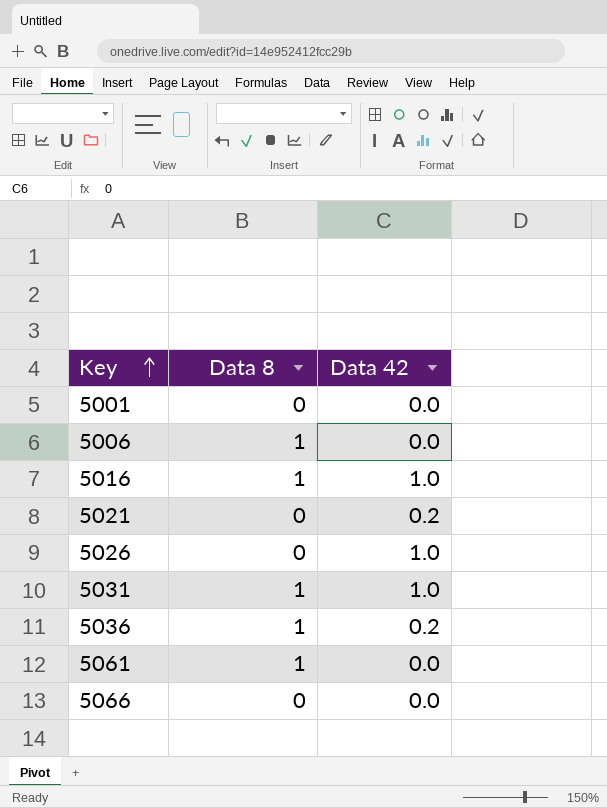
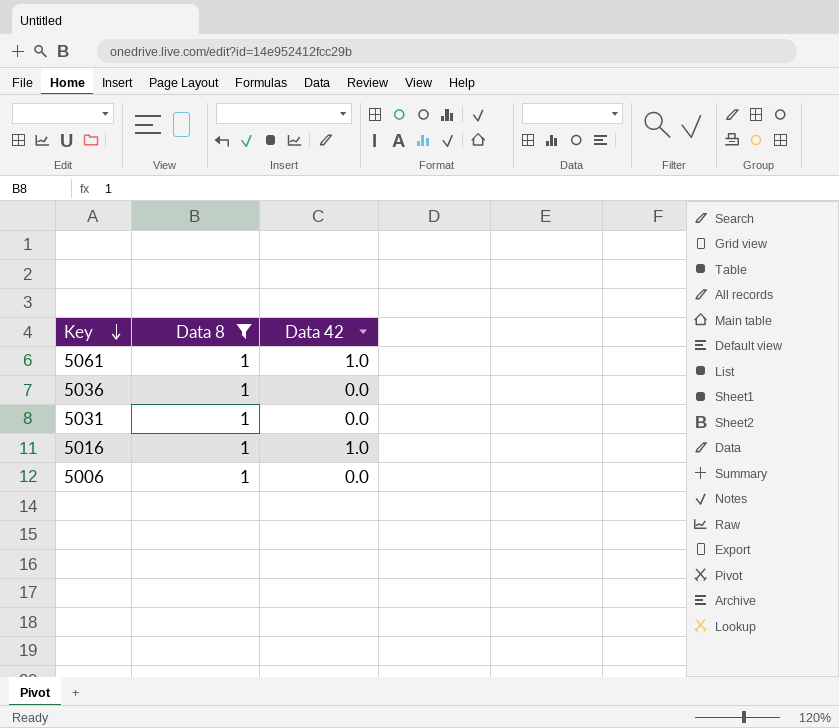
filter: none -> Data 8 = 1
row order: Key ascending -> Key descending
5061 | Data 42: 0.0 -> 1.0
5036 | Data 42: 0.2 -> 0.0
5031 | Data 42: 1.0 -> 0.0

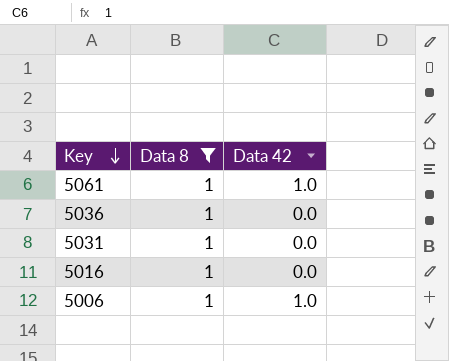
5016 | Data 42: 1.0 -> 0.0
5006 | Data 42: 0.0 -> 1.0

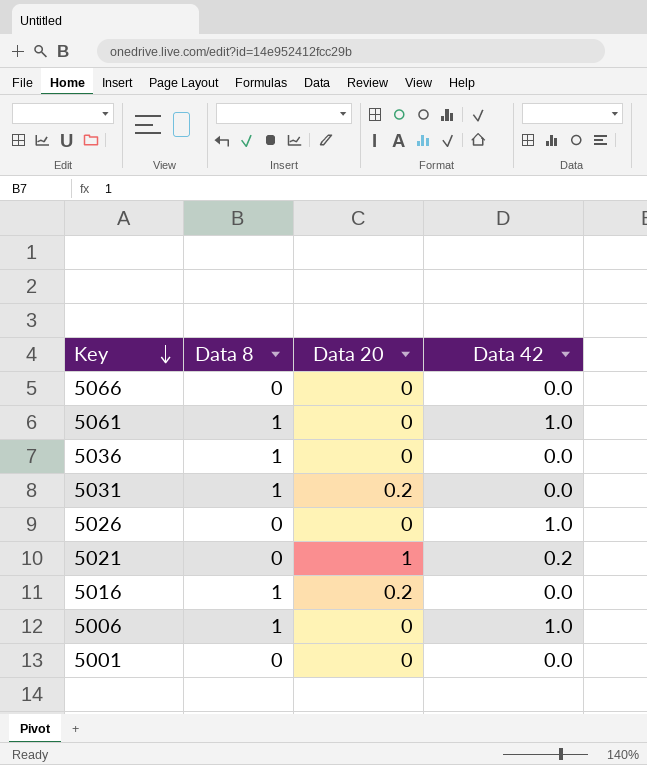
filter: Data 8 = 1 -> none
column Data 20 | position: none -> 3

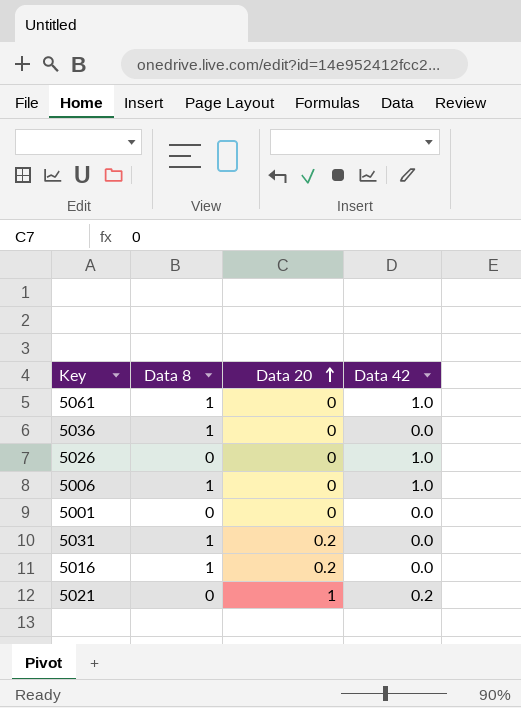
row order: Key descending -> Data 20 ascending
row 5066: 0 | 0 | 0.0 -> none

